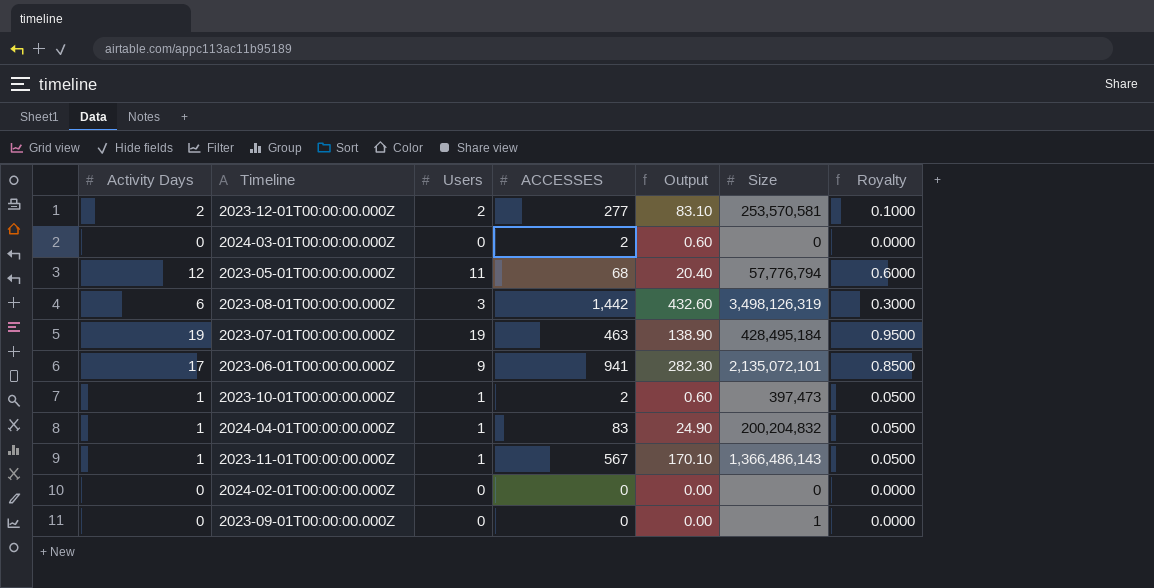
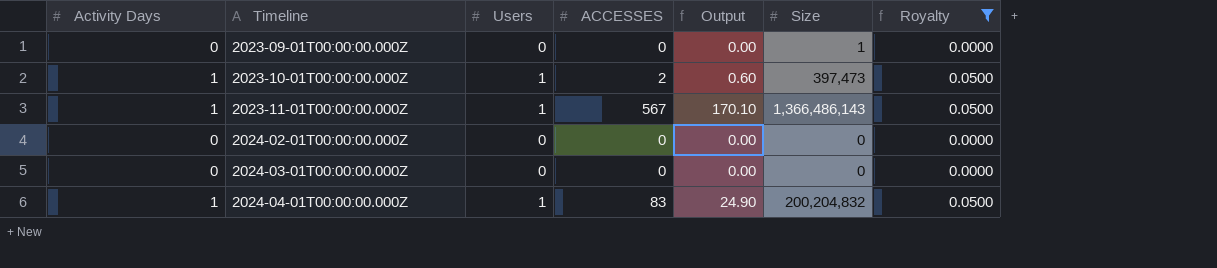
filter: none -> Royalty <= 0.0500
row order: none -> Timeline ascending
2024-03-01T00:00:00.000Z | ACCESSES: 2 -> 0
2024-03-01T00:00:00.000Z | Output: 0.60 -> 0.00

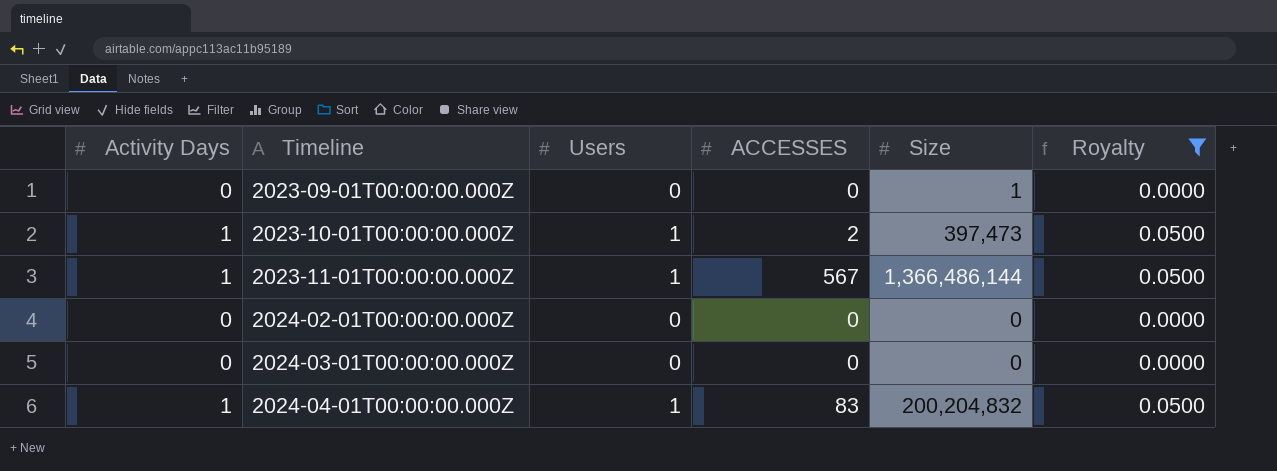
column Output | formula: [ACCESSES] * 0.3 -> none
2023-11-01T00:00:00.000Z | Size: 1,366,486,143 -> 1,366,486,144

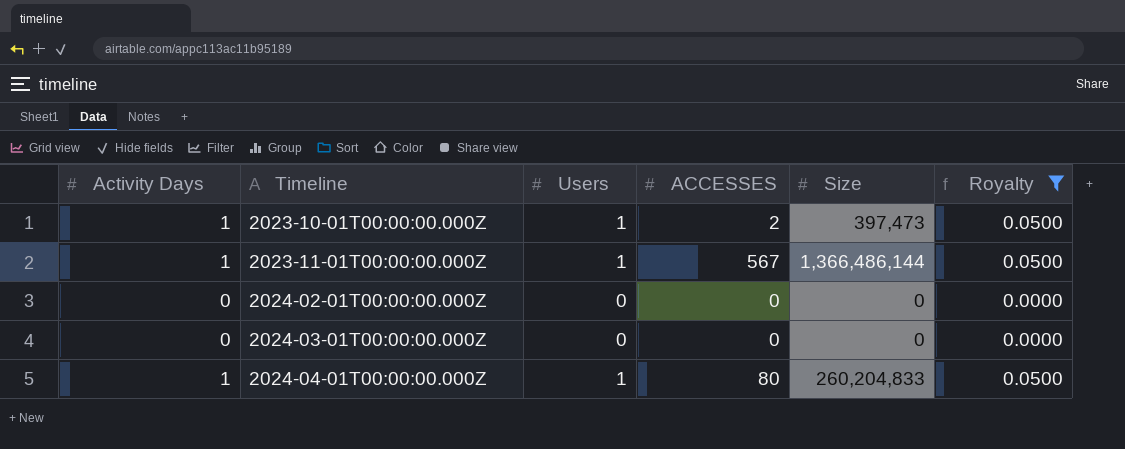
row 2023-09-01T00:00:00.000Z: 0 | 0 | 0 | 1 | 0.0000 -> none
2024-04-01T00:00:00.000Z | ACCESSES: 83 -> 80
2024-04-01T00:00:00.000Z | Size: 200,204,832 -> 260,204,833

